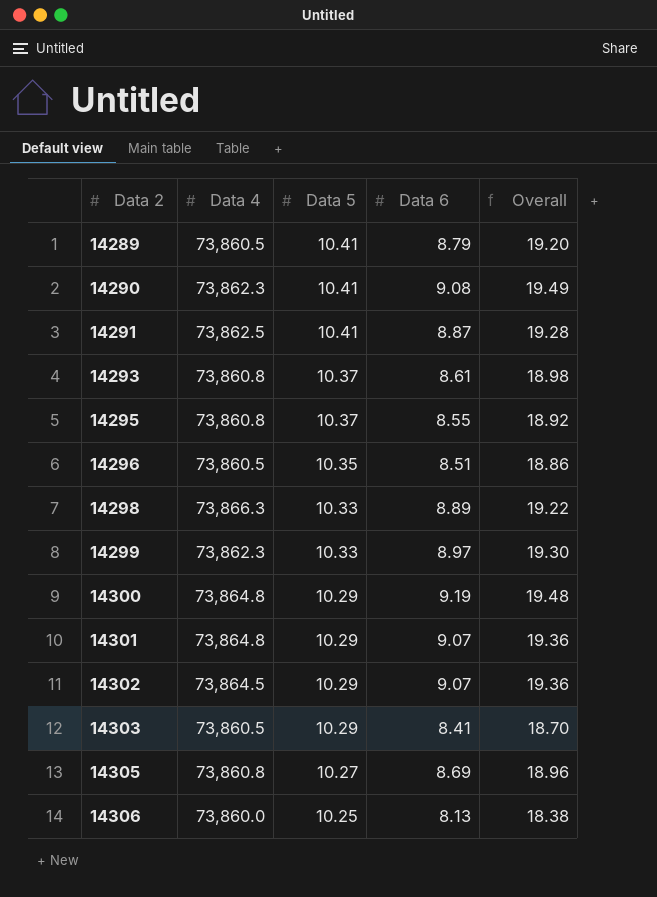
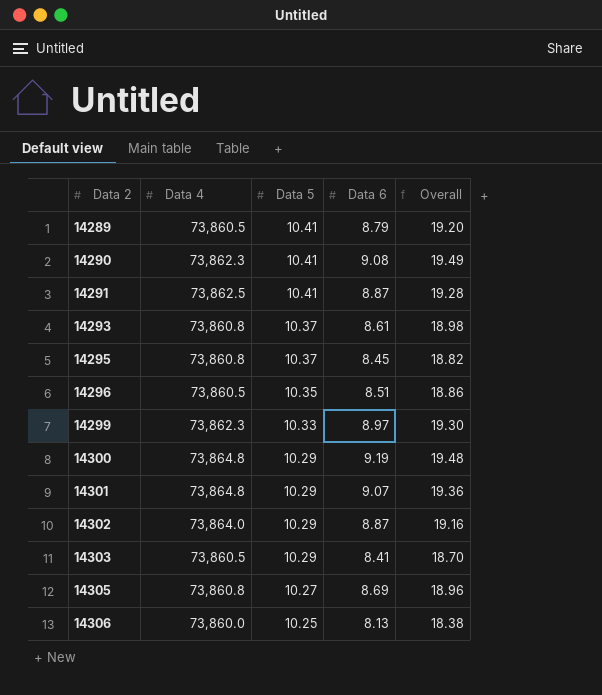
row 14298: 73,866.3 | 10.33 | 8.89 | 19.22 -> none
14295 | Data 6: 8.55 -> 8.45
14295 | Overall: 18.92 -> 18.82
14302 | Data 4: 73,864.5 -> 73,864.0
14302 | Data 6: 9.07 -> 8.87
14302 | Overall: 19.36 -> 19.16

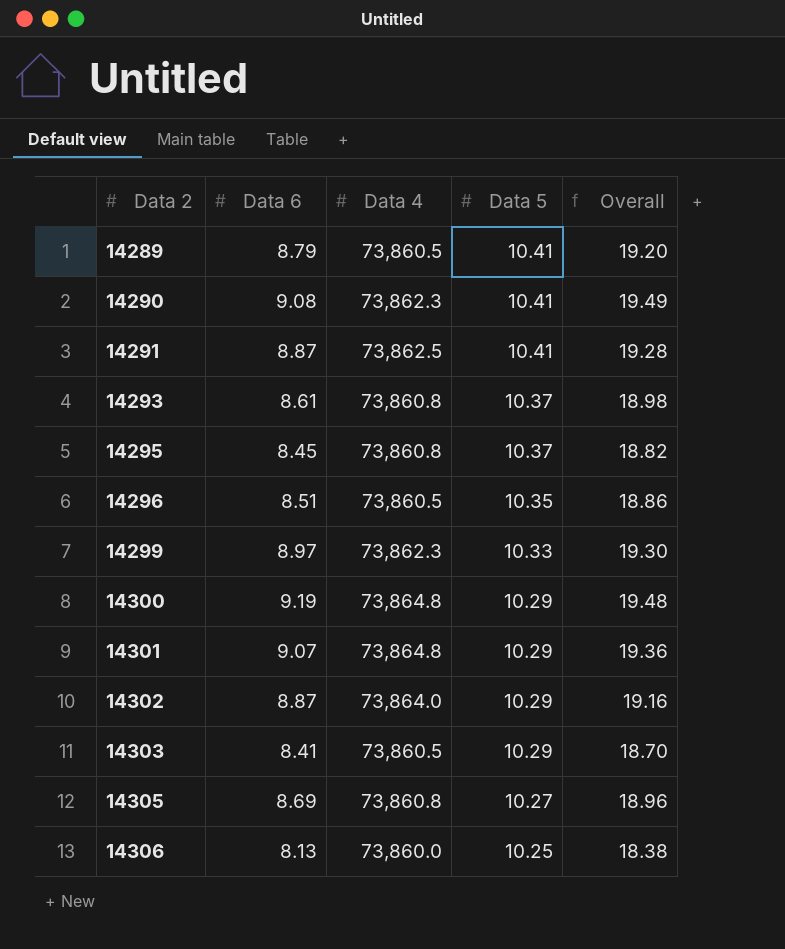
column Data 6 | position: 4 -> 2

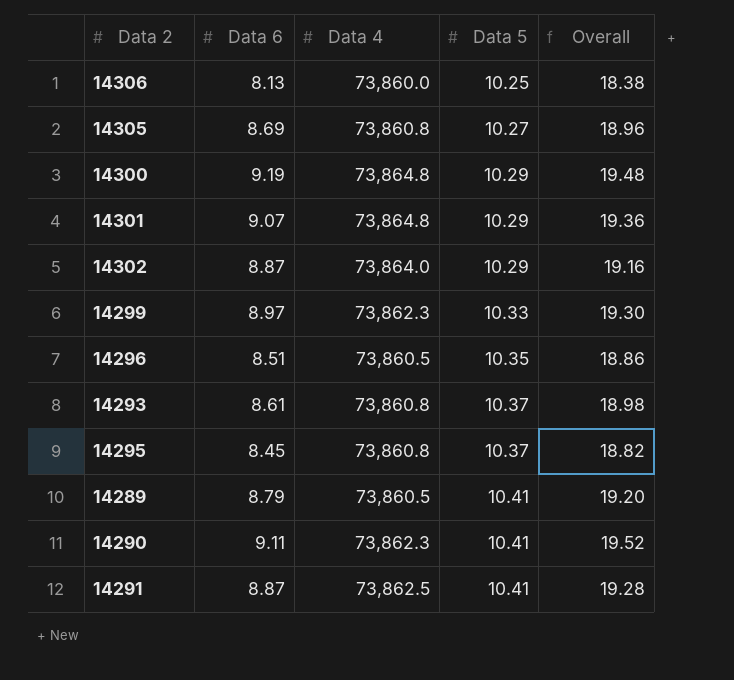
row order: Data 2 ascending -> Data 5 ascending
row 14303: 8.41 | 73,860.5 | 10.29 | 18.70 -> none
14290 | Data 6: 9.08 -> 9.11
14290 | Overall: 19.49 -> 19.52

